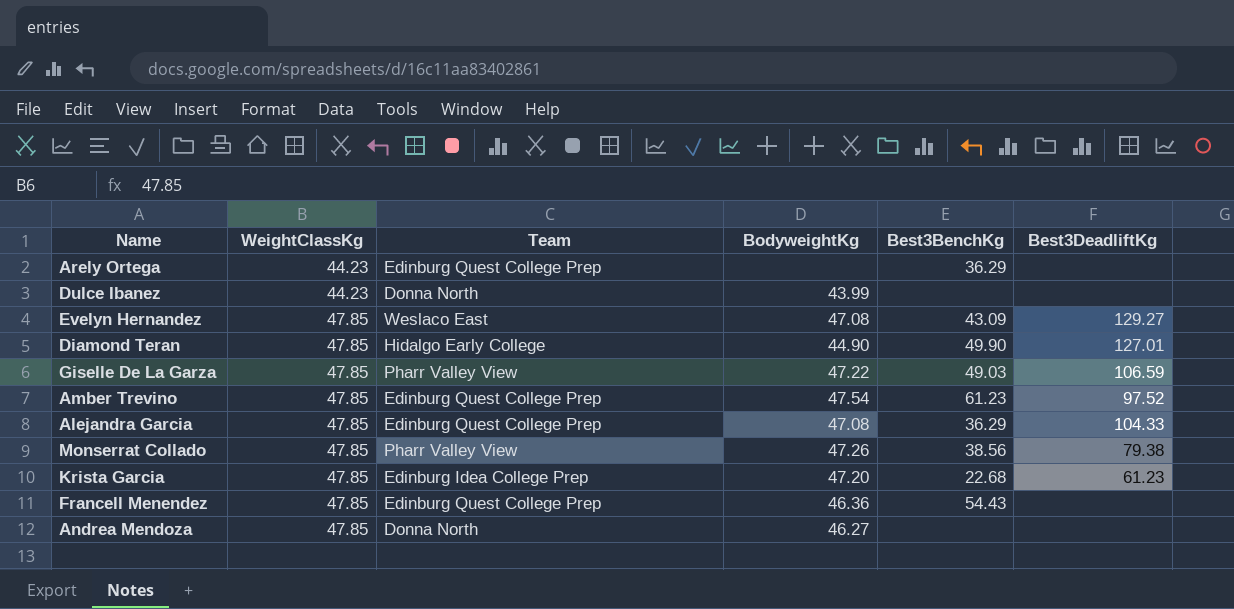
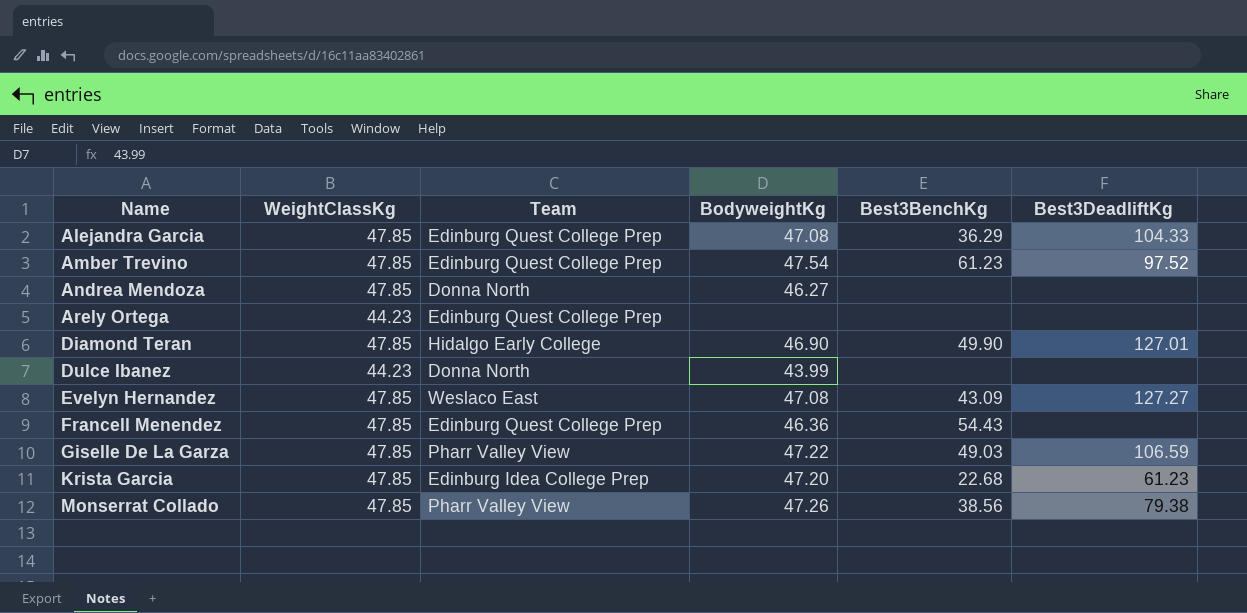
row order: WeightClassKg ascending -> Name ascending
Arely Ortega | Best3BenchKg: 36.29 -> none
Diamond Teran | BodyweightKg: 44.90 -> 46.90
Evelyn Hernandez | Best3DeadliftKg: 129.27 -> 127.27

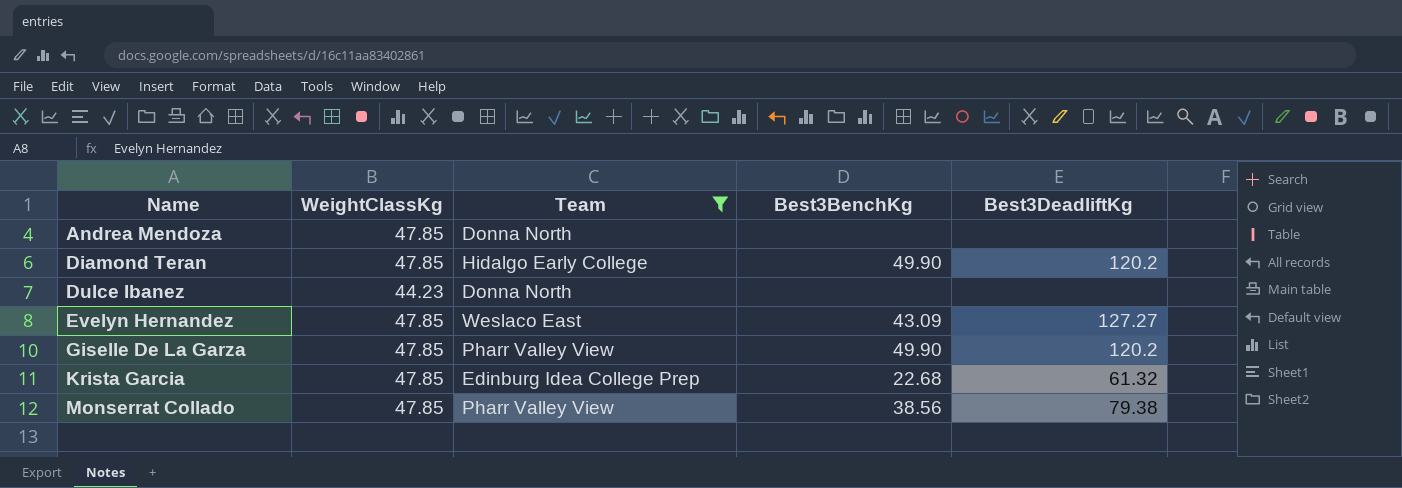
filter: none -> Team != Edinburg Quest College Prep
column BodyweightKg | position: 4 -> none
Diamond Teran | Best3DeadliftKg: 127.01 -> 120.2
Giselle De La Garza | Best3BenchKg: 49.03 -> 49.90
Giselle De La Garza | Best3DeadliftKg: 106.59 -> 120.2
Krista Garcia | Best3DeadliftKg: 61.23 -> 61.32

